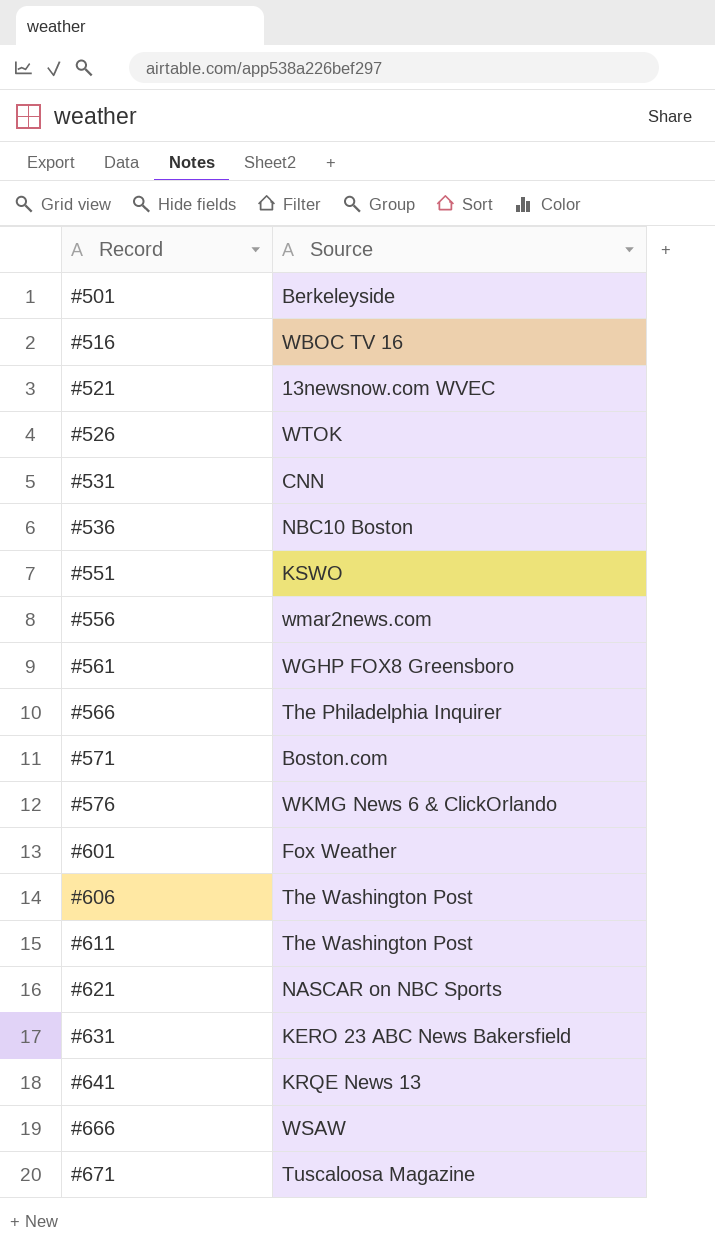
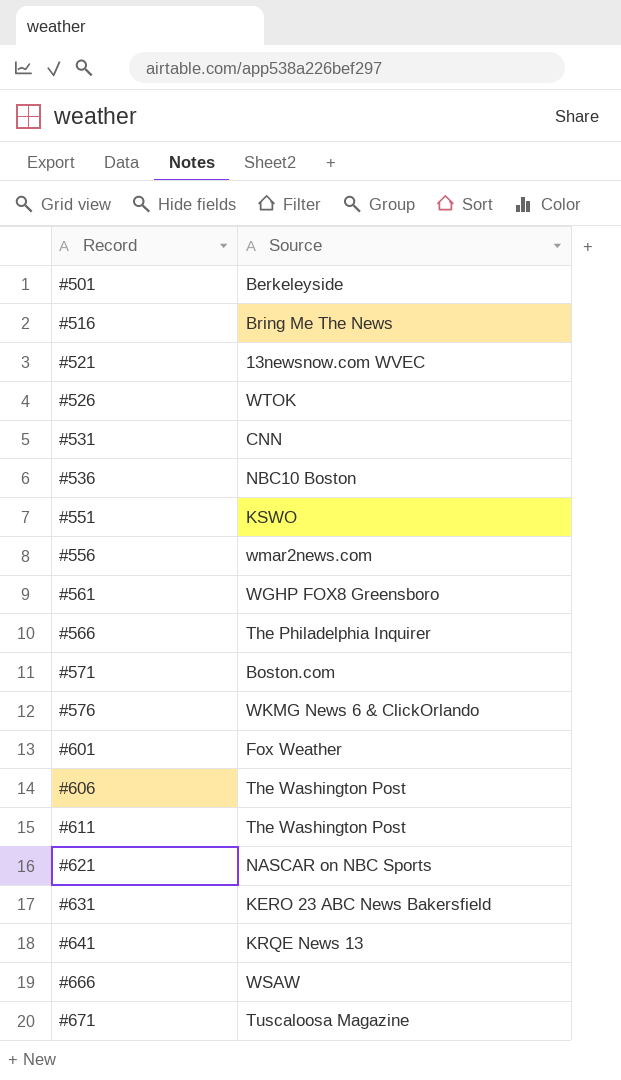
#516 | Source: WBOC TV 16 -> Bring Me The News

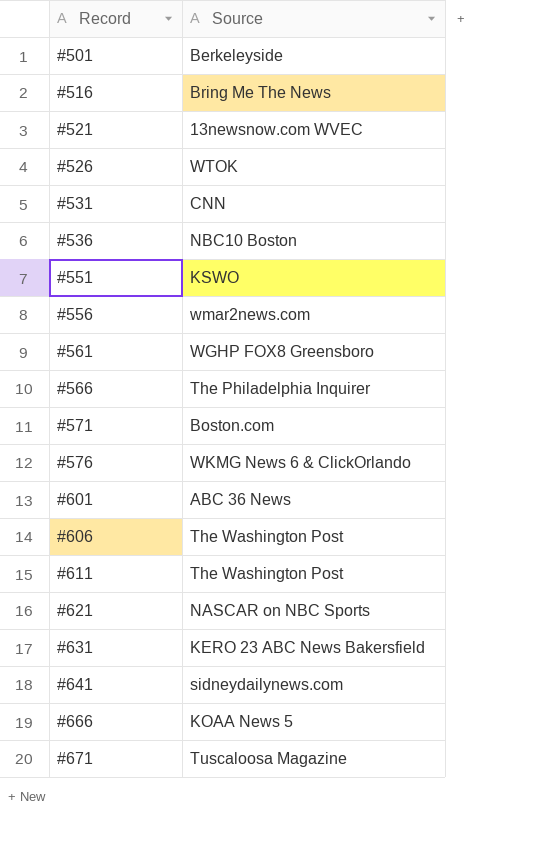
#601 | Source: Fox Weather -> ABC 36 News
#641 | Source: KRQE News 13 -> sidneydailynews.com
#666 | Source: WSAW -> KOAA News 5

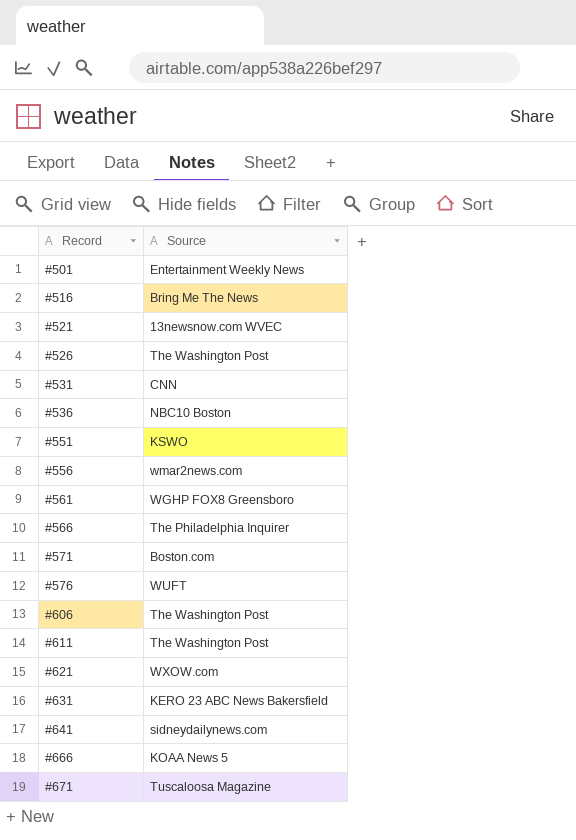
row #601: ABC 36 News -> none
#501 | Source: Berkeleyside -> Entertainment Weekly News
#526 | Source: WTOK -> The Washington Post
#576 | Source: WKMG News 6 & ClickOrlando -> WUFT
#621 | Source: NASCAR on NBC Sports -> WXOW.com

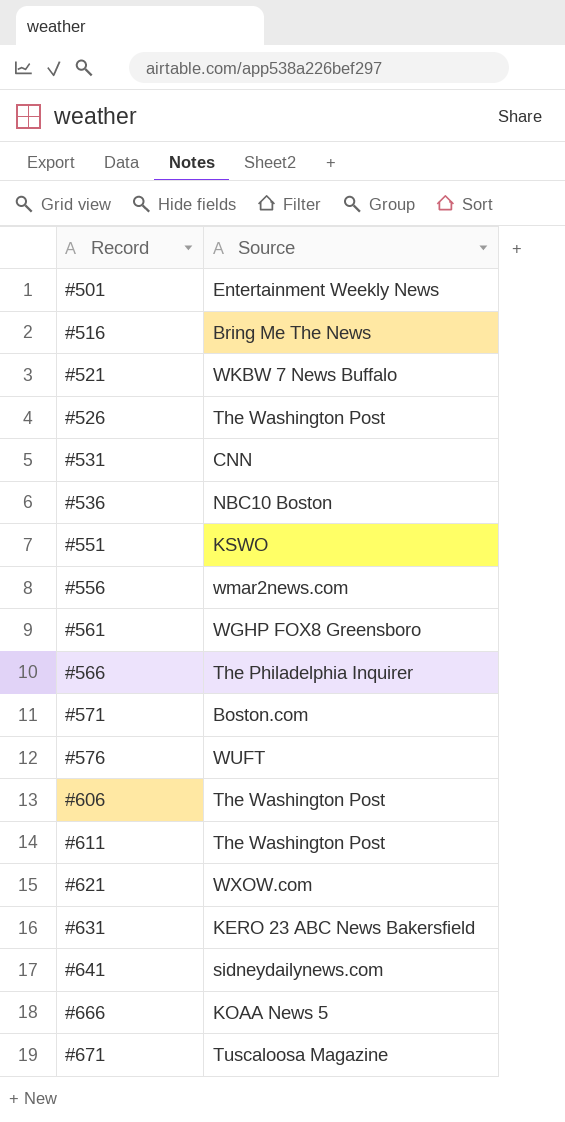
#521 | Source: 13newsnow.com WVEC -> WKBW 7 News Buffalo

